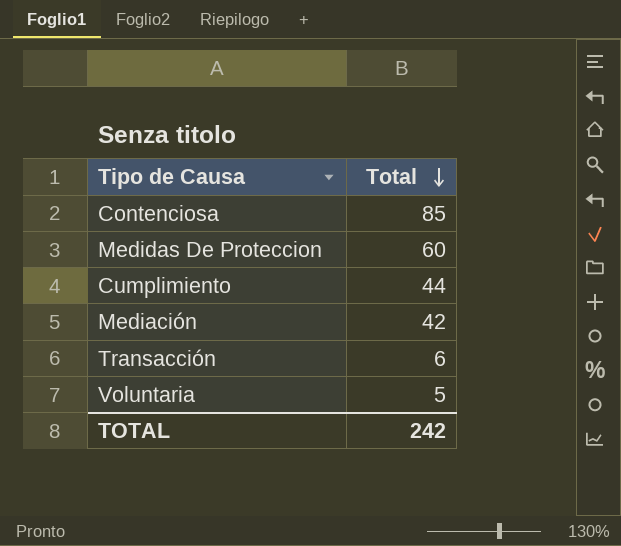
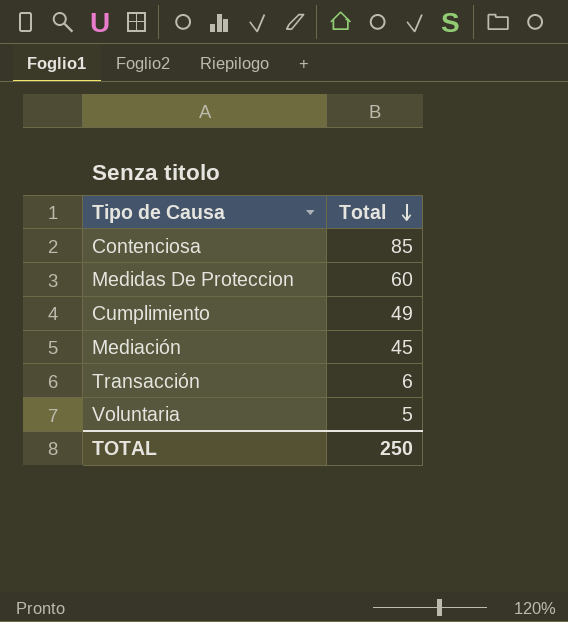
Cumplimiento | Total: 44 -> 49
Mediación | Total: 42 -> 45
TOTAL | Total: 242 -> 250

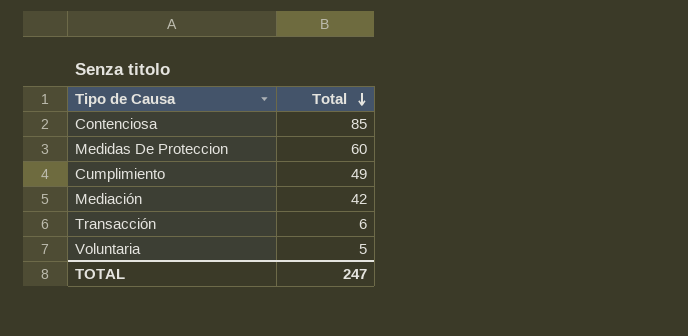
Mediación | Total: 45 -> 42
TOTAL | Total: 250 -> 247

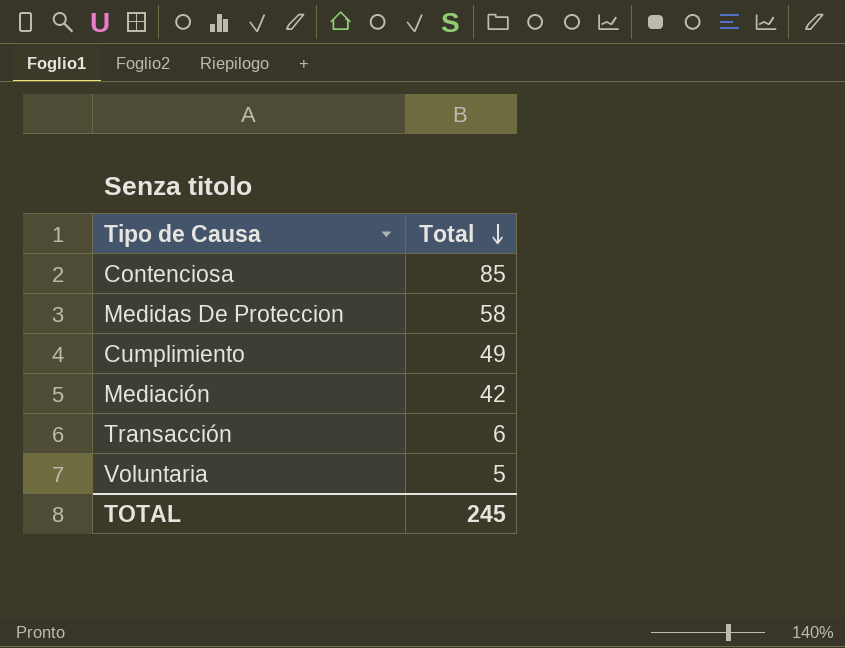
Medidas De Proteccion | Total: 60 -> 58
TOTAL | Total: 247 -> 245

